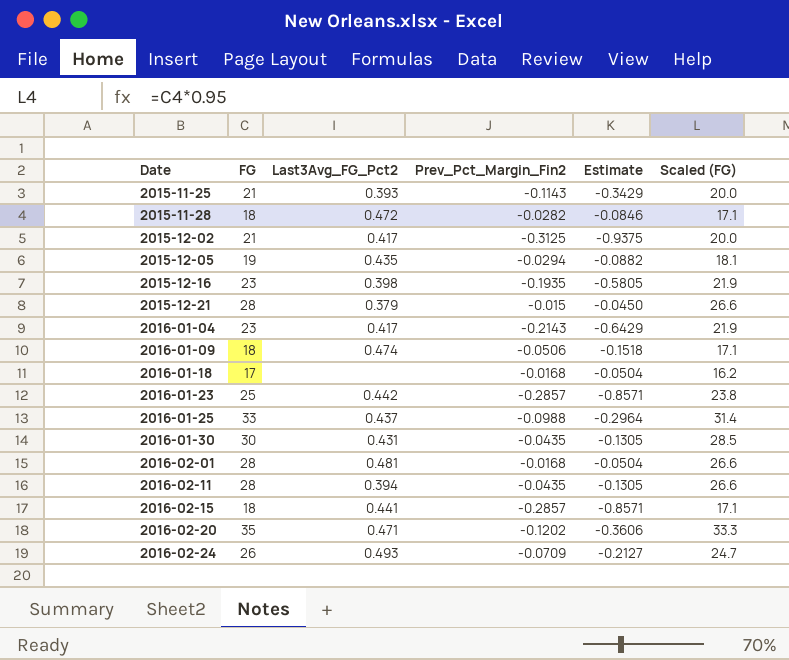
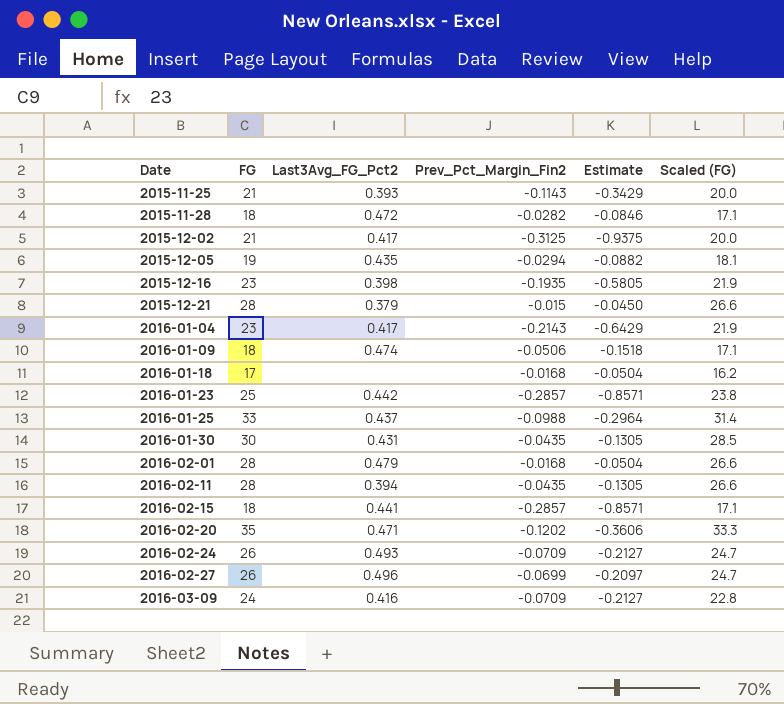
2016-02-01 | Last3Avg_FG_Pct2: 0.481 -> 0.479
row 2016-02-27: none -> 26 | 0.496 | -0.0699 | -0.2097 | 24.7
row 2016-03-09: none -> 24 | 0.416 | -0.0709 | -0.2127 | 22.8

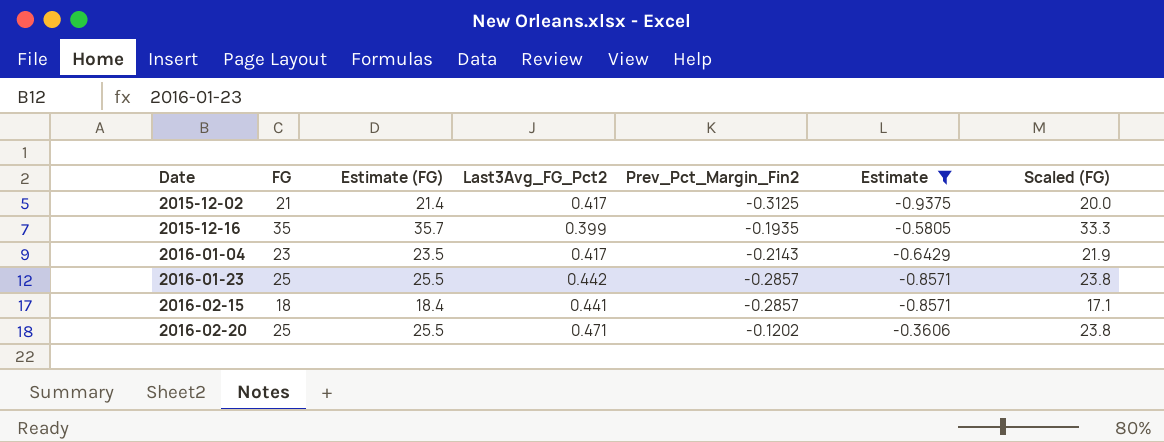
filter: none -> Estimate <= -0.3606
column Estimate (FG) | formula: none -> [FG] * 1.02
2015-12-16 | FG: 23 -> 35
2015-12-16 | Last3Avg_FG_Pct2: 0.398 -> 0.399
2015-12-16 | Scaled (FG): 21.9 -> 33.3
2016-02-20 | FG: 35 -> 25
2016-02-20 | Scaled (FG): 33.3 -> 23.8

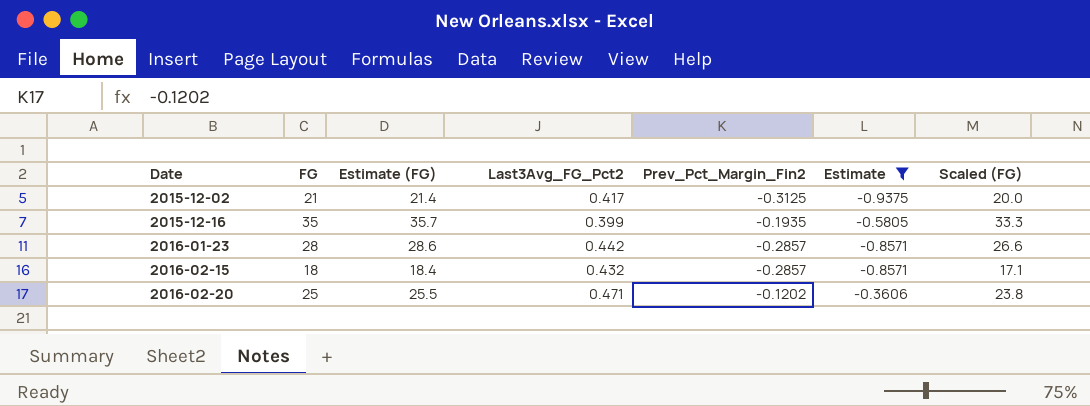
row 2016-01-04: 23 | 23.5 | 0.417 | -0.2143 | -0.6429 | 21.9 -> none
2016-01-23 | FG: 25 -> 28
2016-01-23 | Estimate (FG): 25.5 -> 28.6
2016-01-23 | Scaled (FG): 23.8 -> 26.6
2016-02-15 | Last3Avg_FG_Pct2: 0.441 -> 0.432

